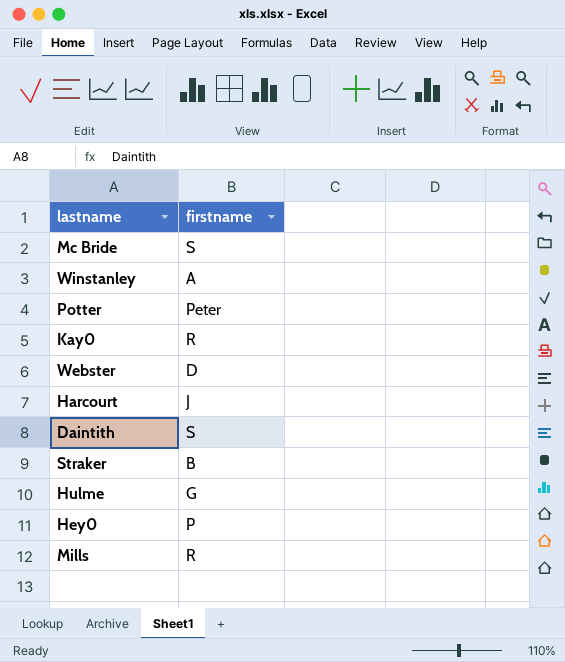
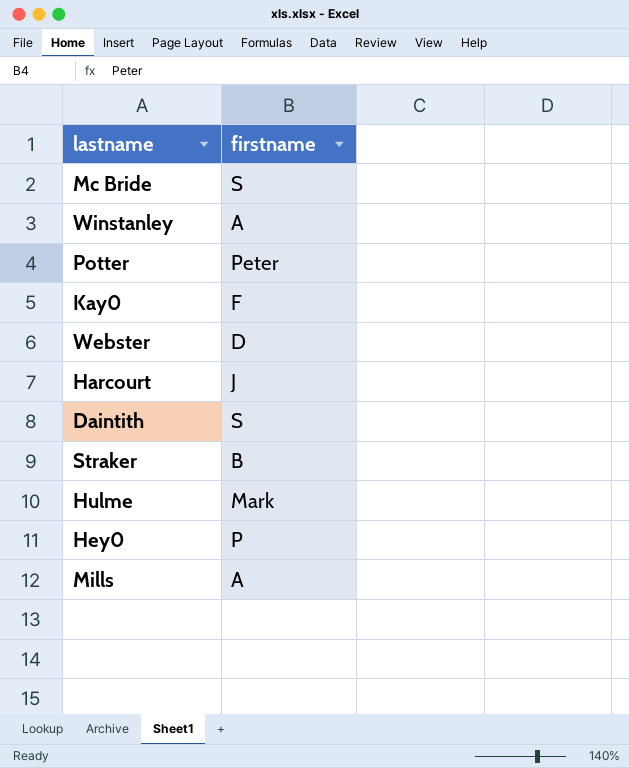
Kay0 | firstname: R -> F
Hulme | firstname: G -> Mark
Mills | firstname: R -> A

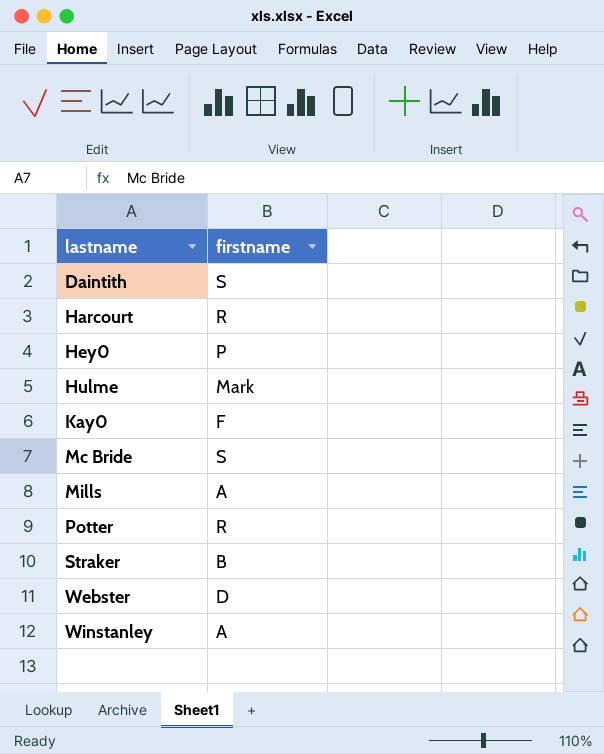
row order: none -> lastname ascending
Harcourt | firstname: J -> R
Potter | firstname: Peter -> R

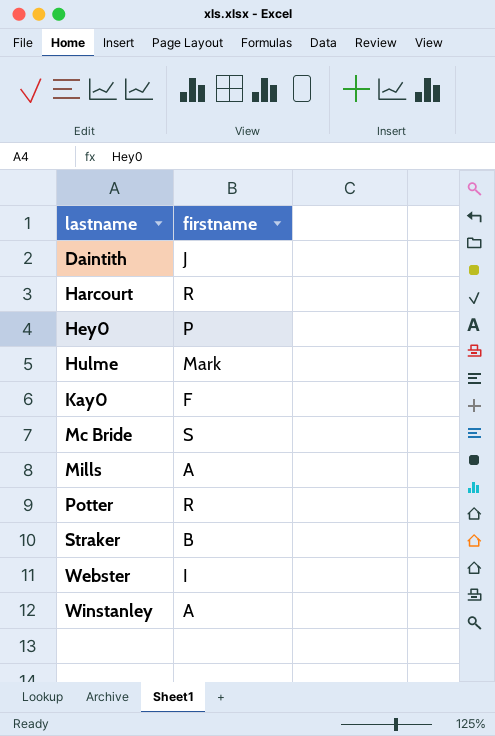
Daintith | firstname: S -> J
Webster | firstname: D -> I

